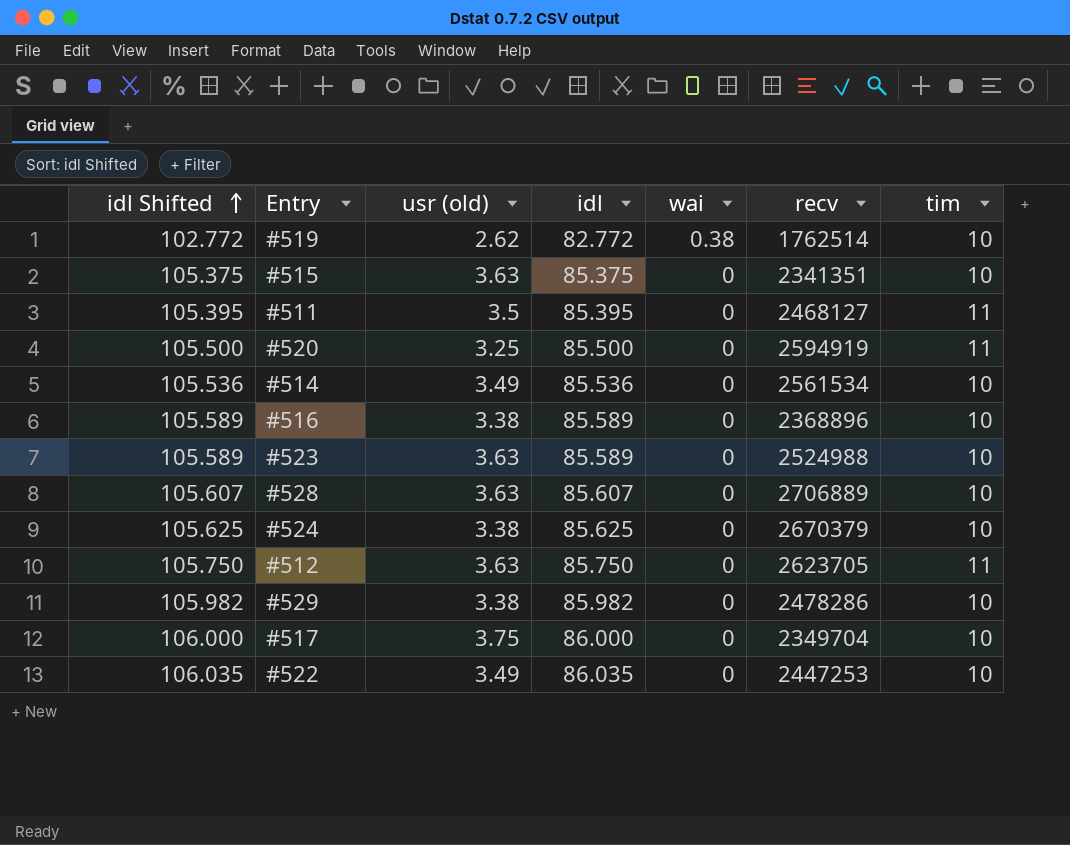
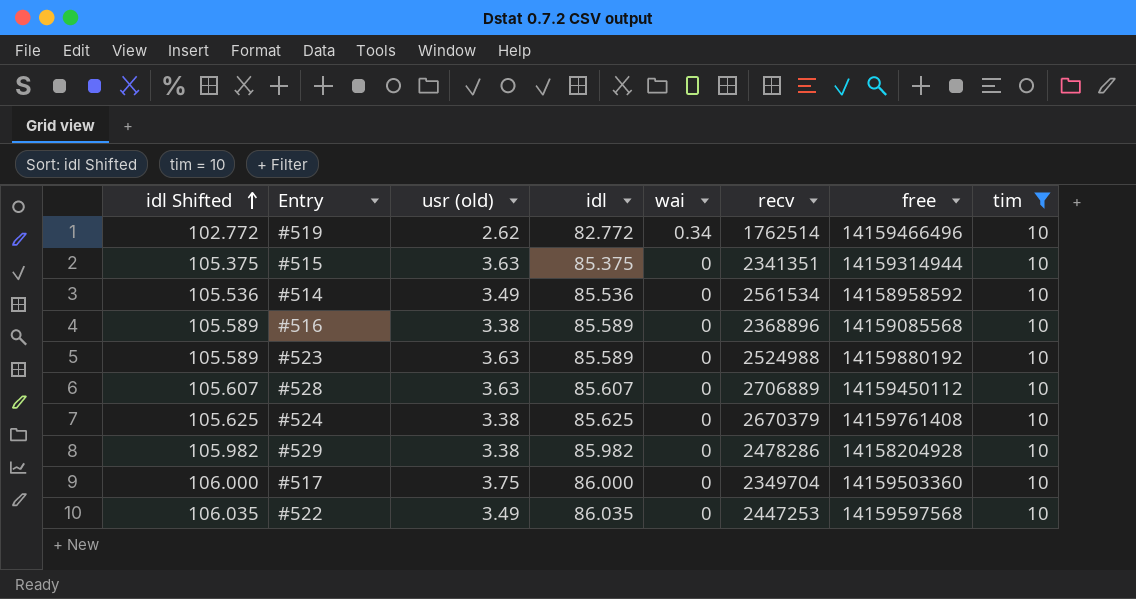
filter: none -> tim = 10
column free | position: none -> 7
#519 | wai: 0.38 -> 0.34

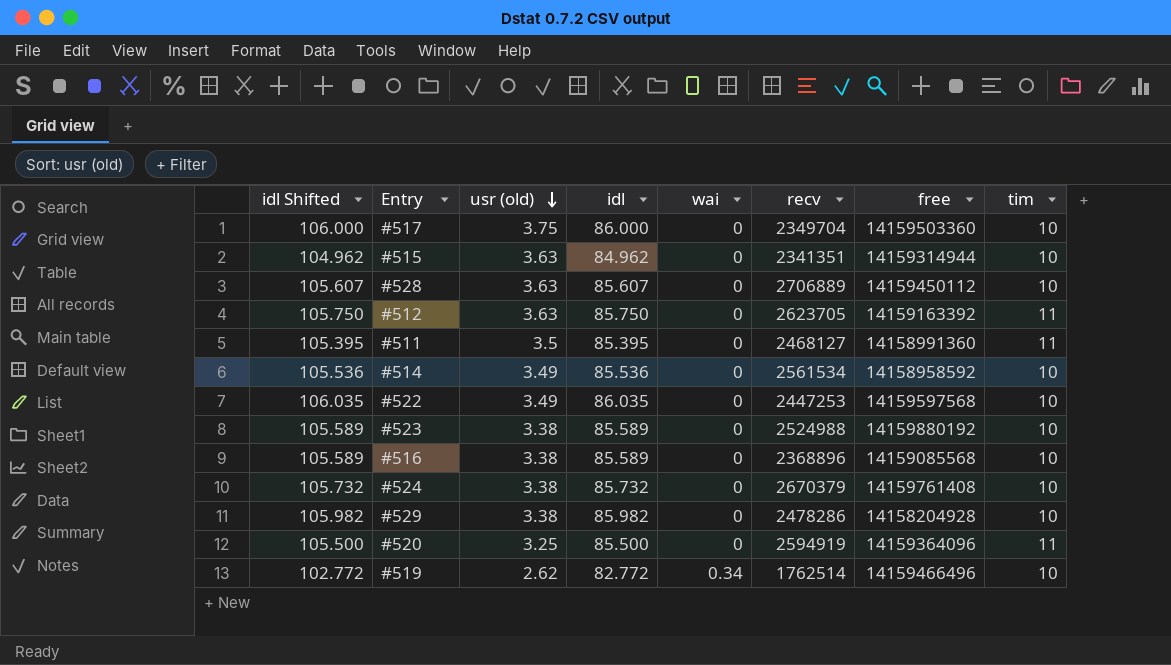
filter: tim = 10 -> none
row order: idl Shifted ascending -> usr (old) descending
#515 | idl Shifted: 105.375 -> 104.962
#515 | idl: 85.375 -> 84.962
#523 | usr (old): 3.63 -> 3.38
#524 | idl Shifted: 105.625 -> 105.732
#524 | idl: 85.625 -> 85.732

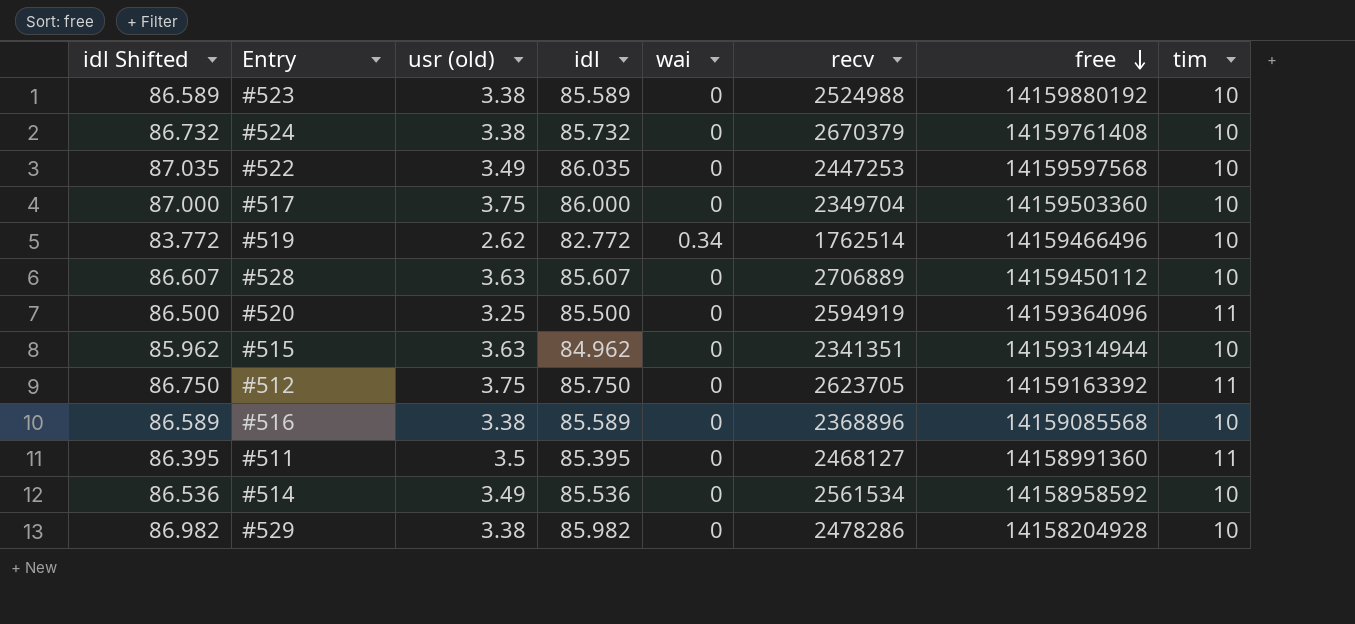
row order: usr (old) descending -> free descending
column idl Shifted | formula: [idl] + 20 -> [idl] + 1
#512 | usr (old): 3.63 -> 3.75

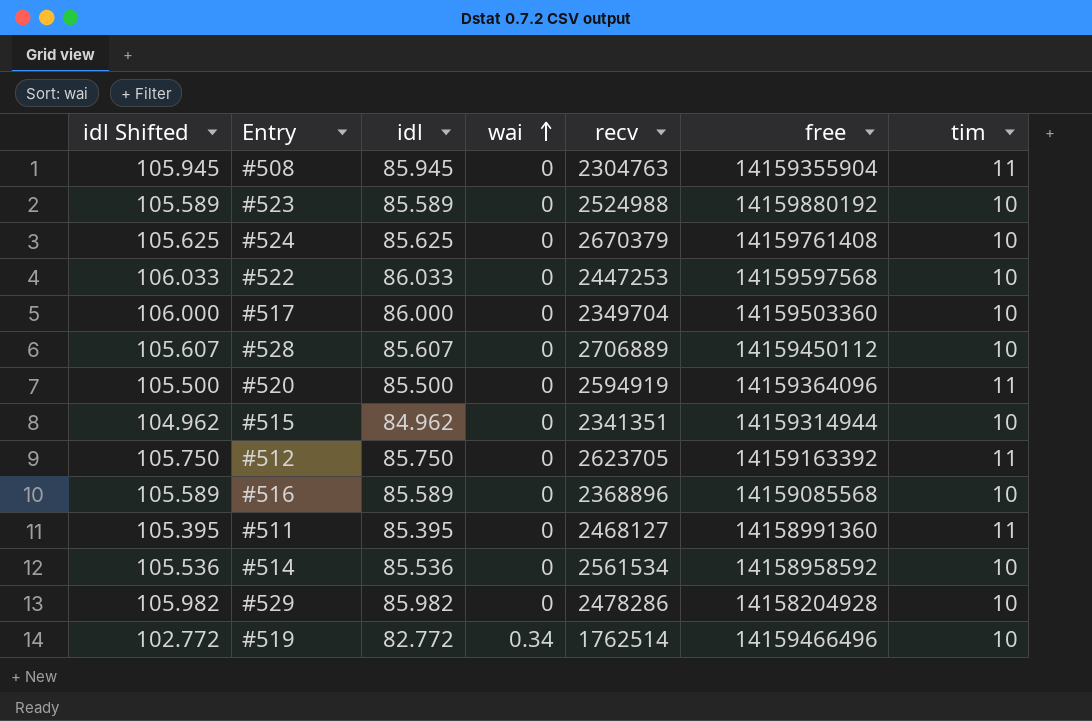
row order: free descending -> wai ascending
column usr (old) | position: 3 -> none
column idl Shifted | formula: [idl] + 1 -> [idl] + 20
row #508: none -> 105.945 | 85.945 | 0 | 2304763 | 14159355904 | 11
#524 | idl: 85.732 -> 85.625
#522 | idl: 86.035 -> 86.033

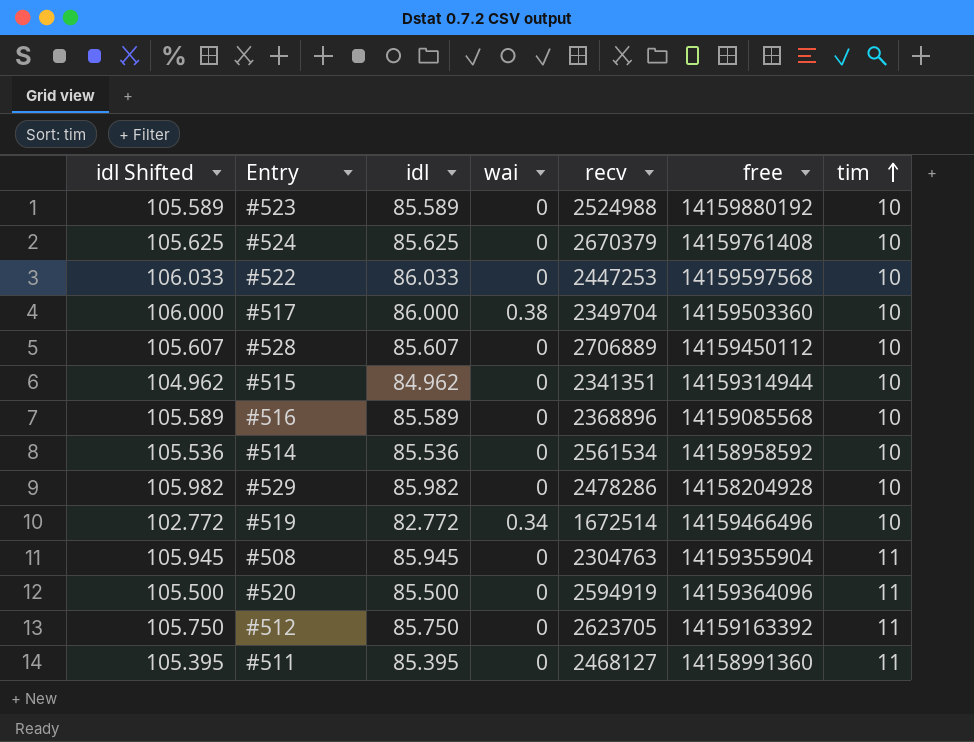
row order: wai ascending -> tim ascending
#517 | wai: 0 -> 0.38
#519 | recv: 1762514 -> 1672514

